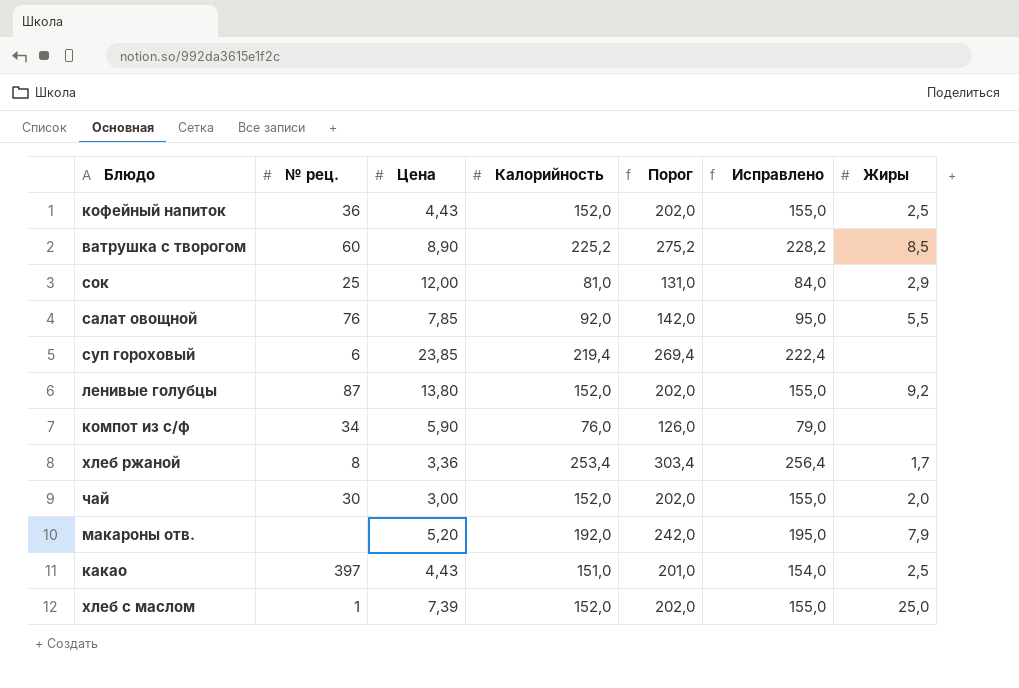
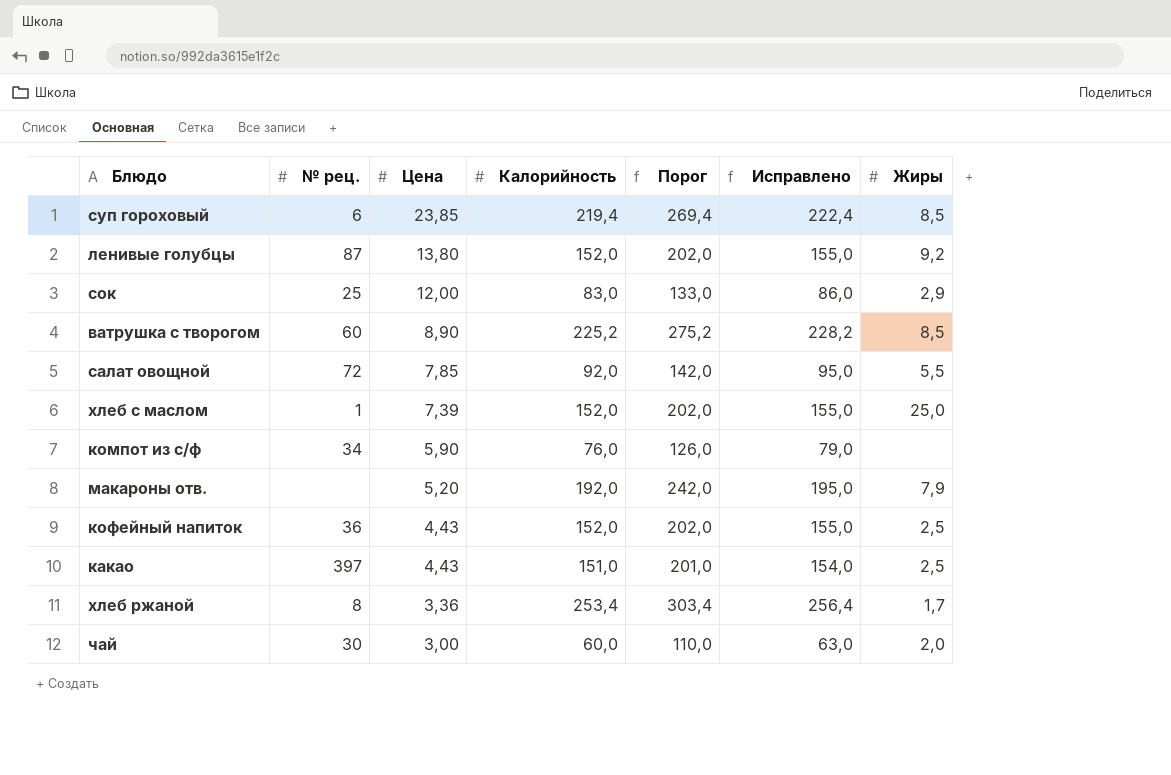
row order: none -> Цена descending
суп гороховый | Жиры: none -> 8,5
сок | Калорийность: 81,0 -> 83,0
сок | Порог: 131,0 -> 133,0
сок | Исправлено: 84,0 -> 86,0
салат овощной | № рец.: 76 -> 72
чай | Калорийность: 152,0 -> 60,0
чай | Порог: 202,0 -> 110,0
чай | Исправлено: 155,0 -> 63,0

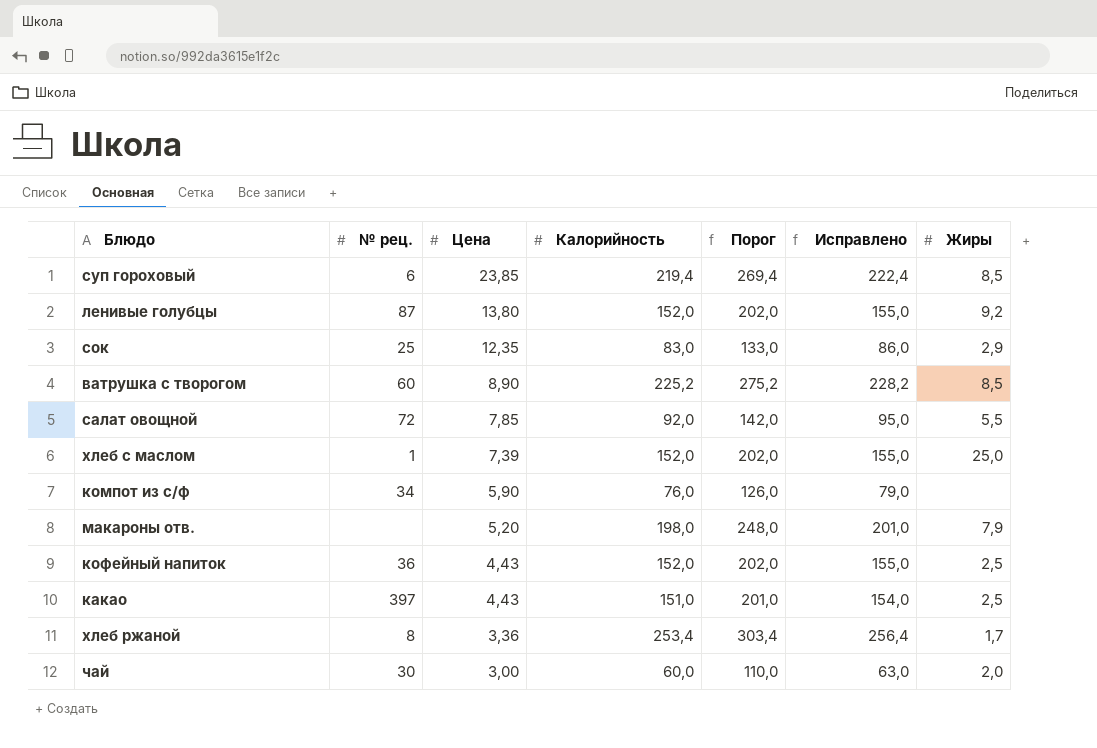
сок | Цена: 12,00 -> 12,35
макароны отв. | Калорийность: 192,0 -> 198,0
макароны отв. | Порог: 242,0 -> 248,0
макароны отв. | Исправлено: 195,0 -> 201,0

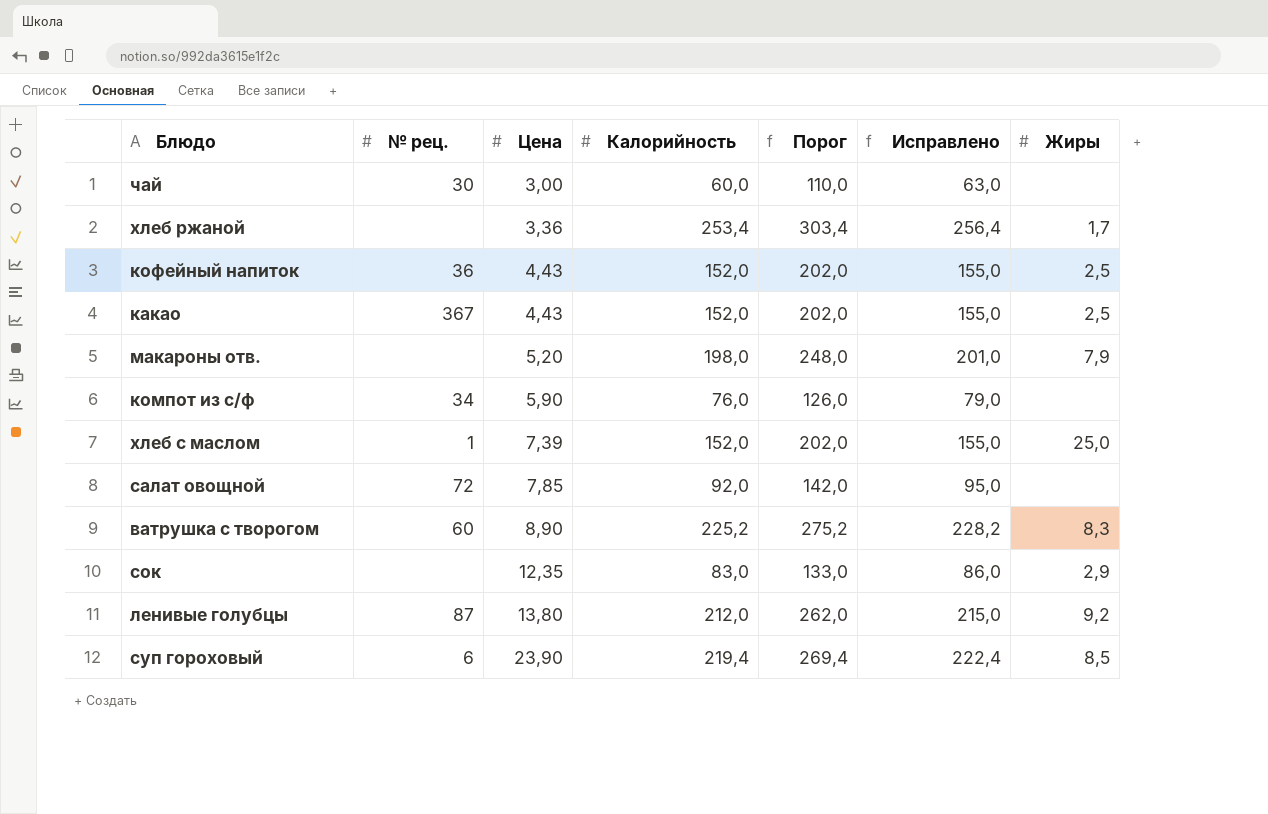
row order: Цена descending -> Цена ascending
чай | Жиры: 2,0 -> none
хлеб ржаной | № рец.: 8 -> none
какао | № рец.: 397 -> 367
какао | Калорийность: 151,0 -> 152,0
какао | Порог: 201,0 -> 202,0
какао | Исправлено: 154,0 -> 155,0
салат овощной | Жиры: 5,5 -> none
ватрушка с творогом | Жиры: 8,5 -> 8,3
сок | № рец.: 25 -> none
ленивые голубцы | Калорийность: 152,0 -> 212,0
ленивые голубцы | Порог: 202,0 -> 262,0
ленивые голубцы | Исправлено: 155,0 -> 215,0
суп гороховый | Цена: 23,85 -> 23,90

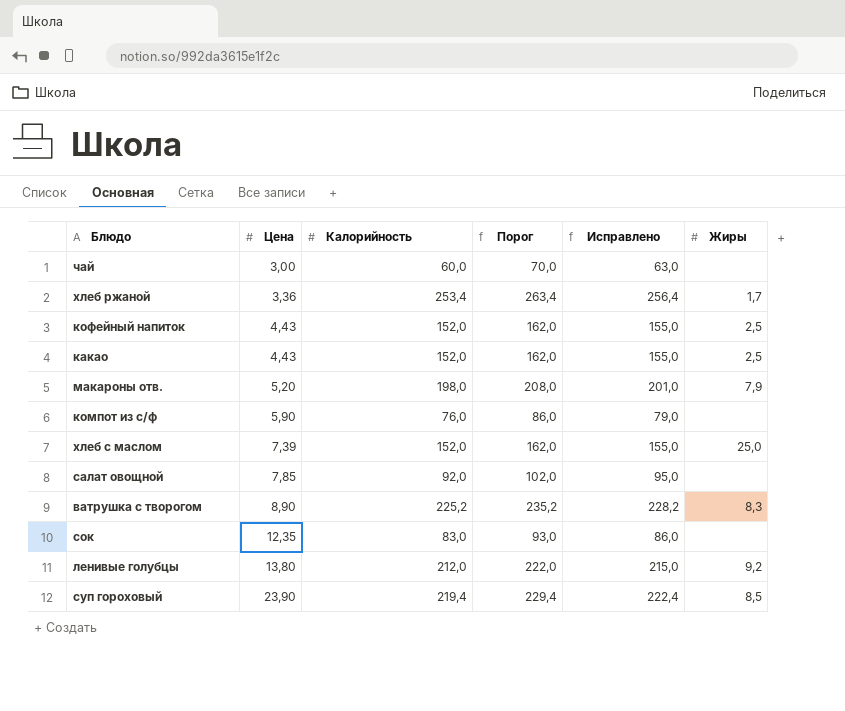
column № рец. | position: 2 -> none
column Порог | formula: [Калорийность] + 50 -> [Калорийность] + 10
сок | Жиры: 2,9 -> none

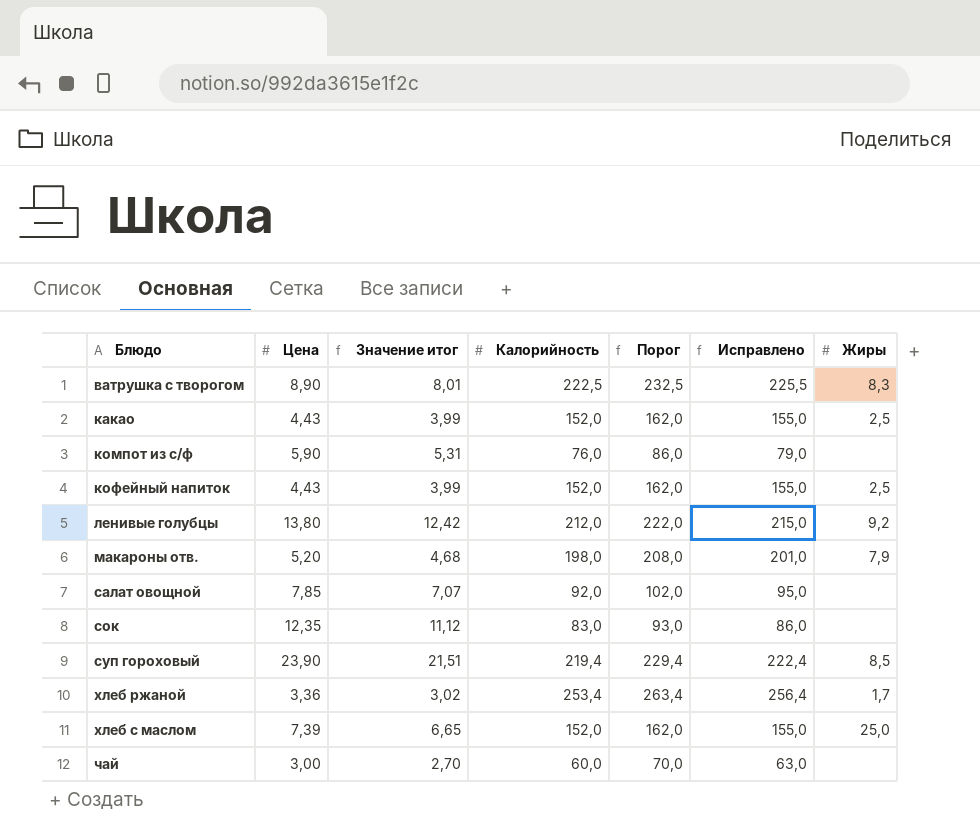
row order: Цена ascending -> Блюдо ascending
column Значение итог | formula: none -> [Цена] * 0,9
ватрушка с творогом | Калорийность: 225,2 -> 222,5
ватрушка с творогом | Порог: 235,2 -> 232,5
ватрушка с творогом | Исправлено: 228,2 -> 225,5

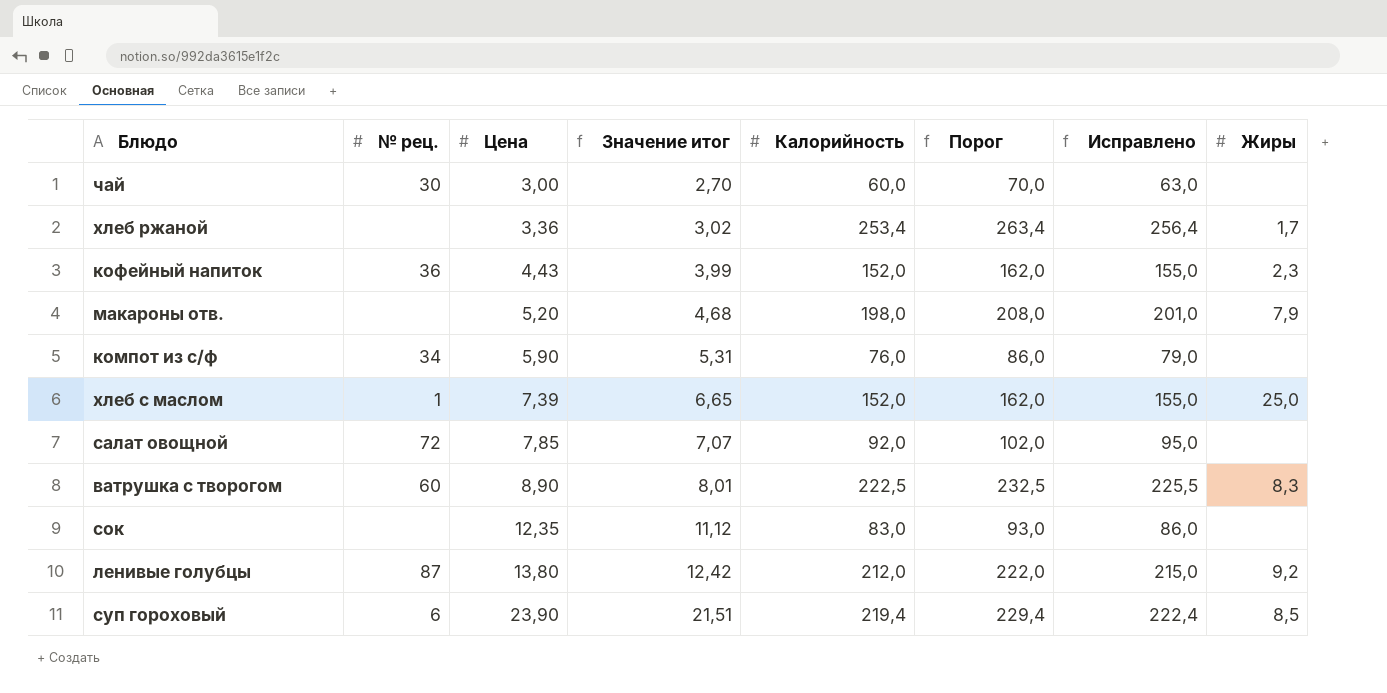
row order: Блюдо ascending -> Цена ascending
column № рец. | position: none -> 2
row какао: 4,43 | 3,99 | 152,0 | 162,0 | 155,0 | 2,5 -> none
кофейный напиток | Жиры: 2,5 -> 2,3

